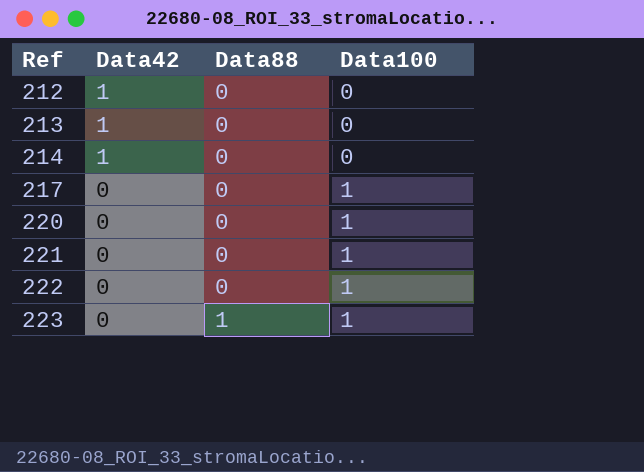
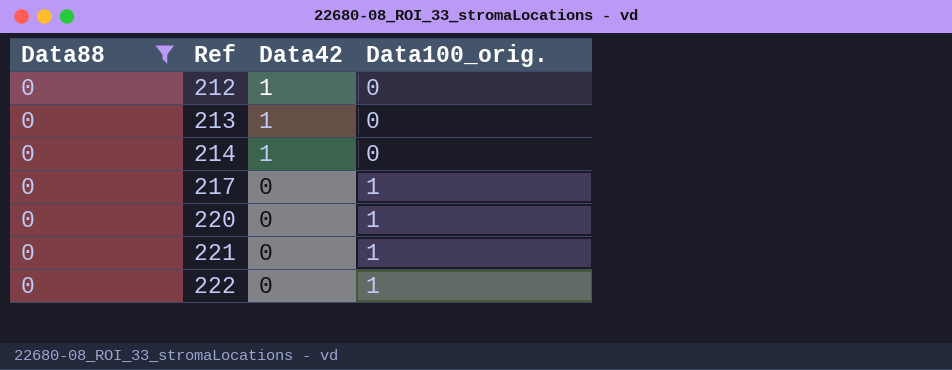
filter: none -> Data88 = 0
column Data88 | position: 3 -> 1
column name: Data100 -> Data100_orig.

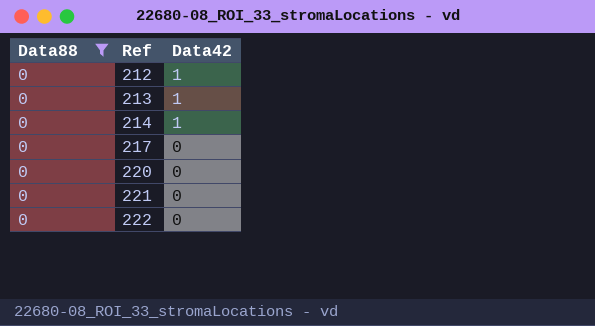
column Data100_orig. | position: 4 -> none

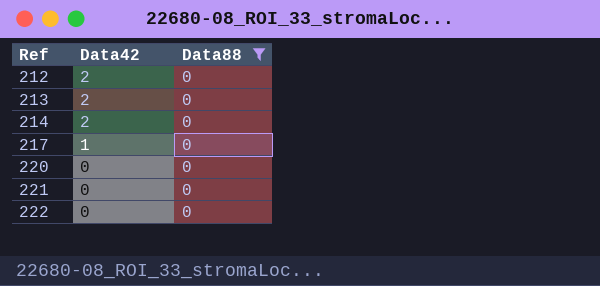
column Data88 | position: 1 -> 3
212 | Data42: 1 -> 2
213 | Data42: 1 -> 2
214 | Data42: 1 -> 2
217 | Data42: 0 -> 1

